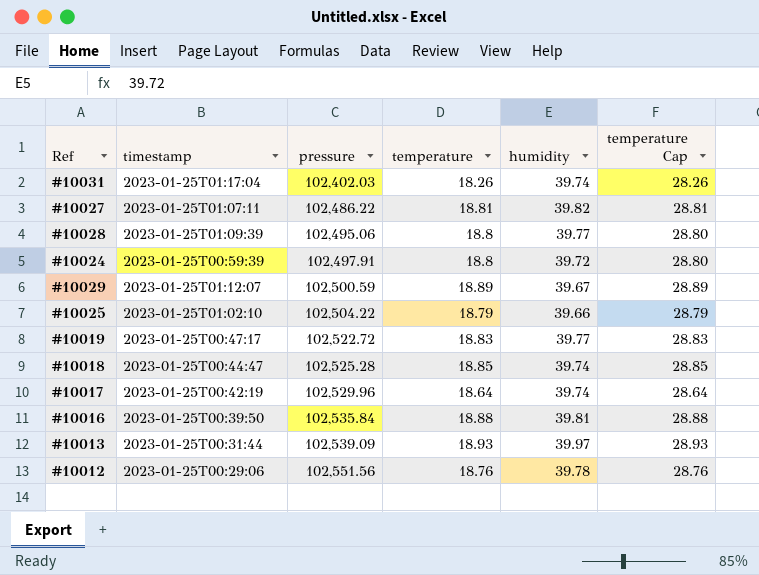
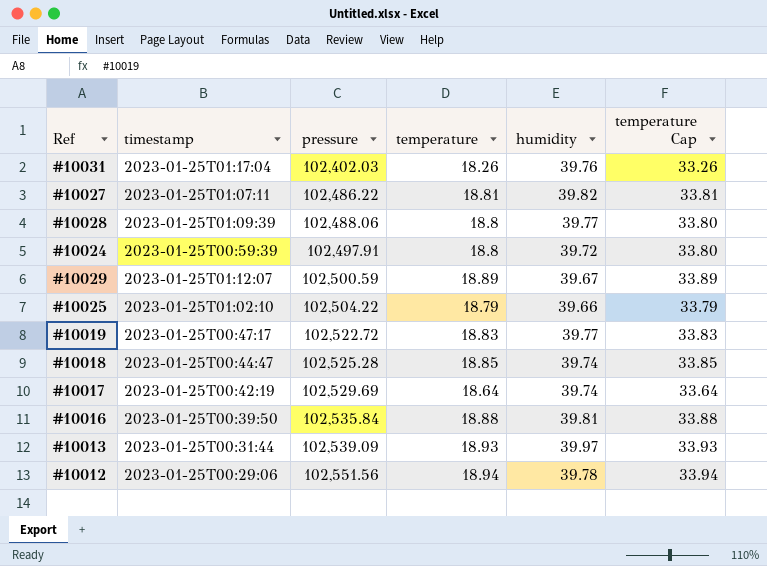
column temperature Cap | formula: [temperature] + 10 -> [temperature] + 15
#10031 | humidity: 39.74 -> 39.76
#10028 | pressure: 102,495.06 -> 102,488.06
#10017 | pressure: 102,529.96 -> 102,529.69
#10012 | temperature: 18.76 -> 18.94

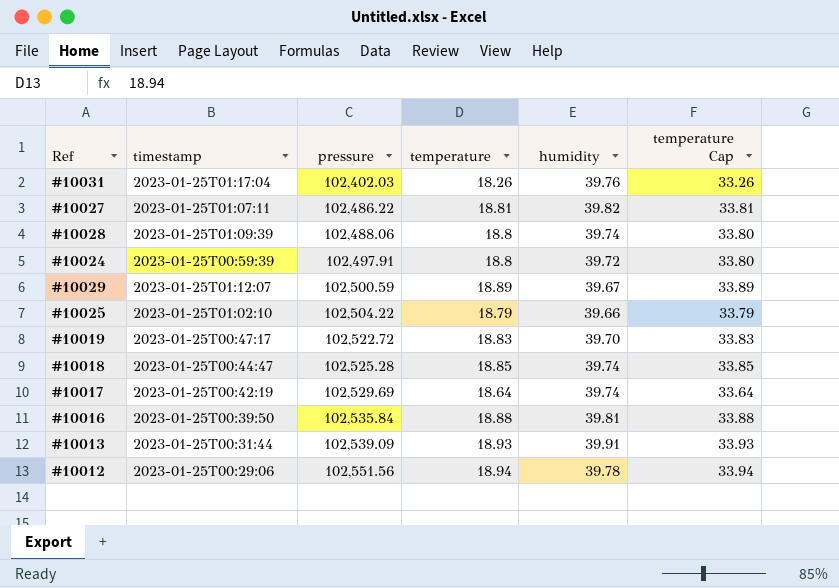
#10028 | humidity: 39.77 -> 39.74
#10019 | humidity: 39.77 -> 39.70
#10013 | humidity: 39.97 -> 39.91

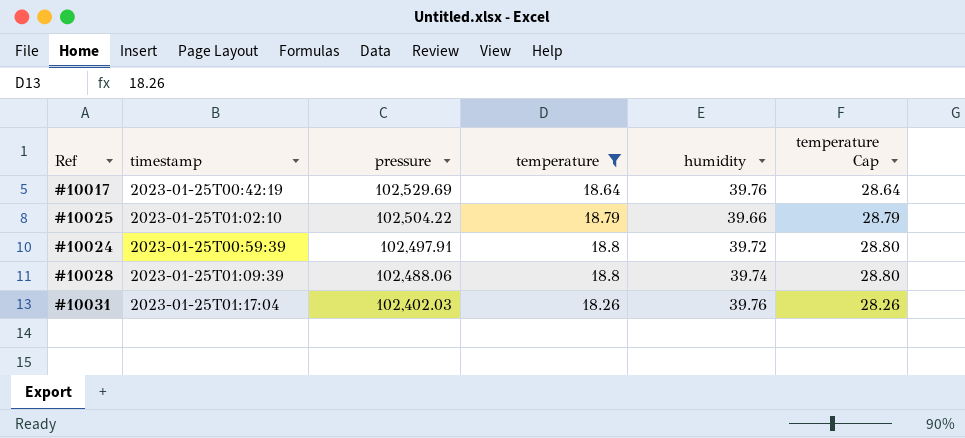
filter: none -> temperature <= 18.8
row order: pressure ascending -> pressure descending
column temperature Cap | formula: [temperature] + 15 -> [temperature] + 10
#10017 | humidity: 39.74 -> 39.76

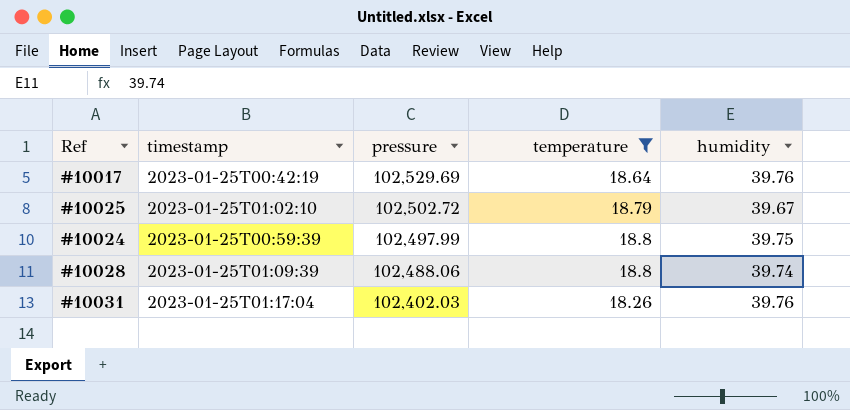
column temperature Cap | formula: [temperature] + 10 -> none
#10025 | pressure: 102,504.22 -> 102,502.72
#10025 | humidity: 39.66 -> 39.67
#10024 | pressure: 102,497.91 -> 102,497.99
#10024 | humidity: 39.72 -> 39.75

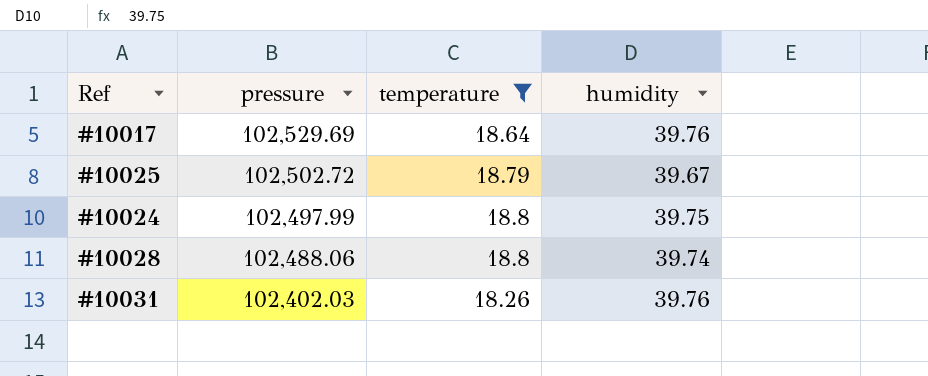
column timestamp | position: 2 -> none

